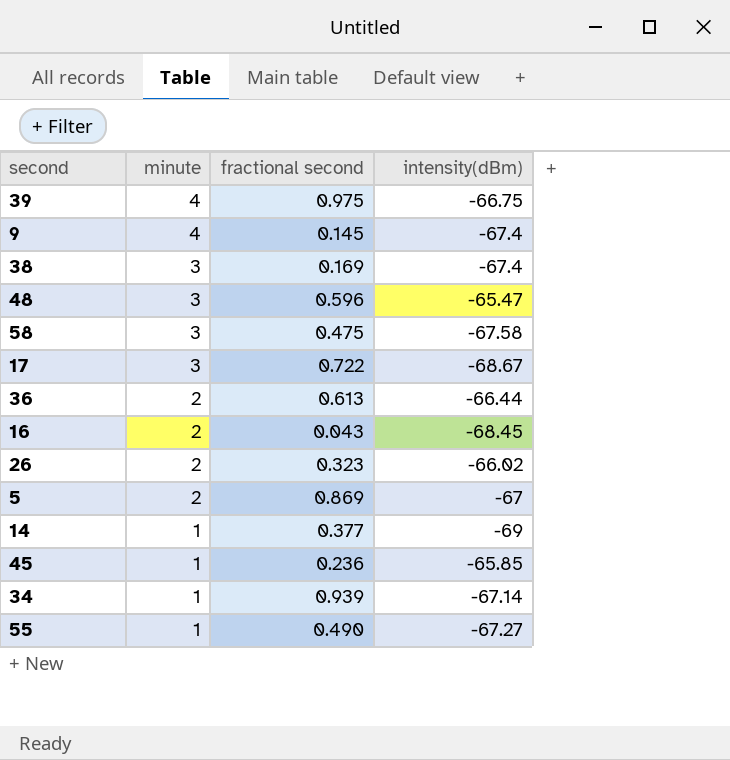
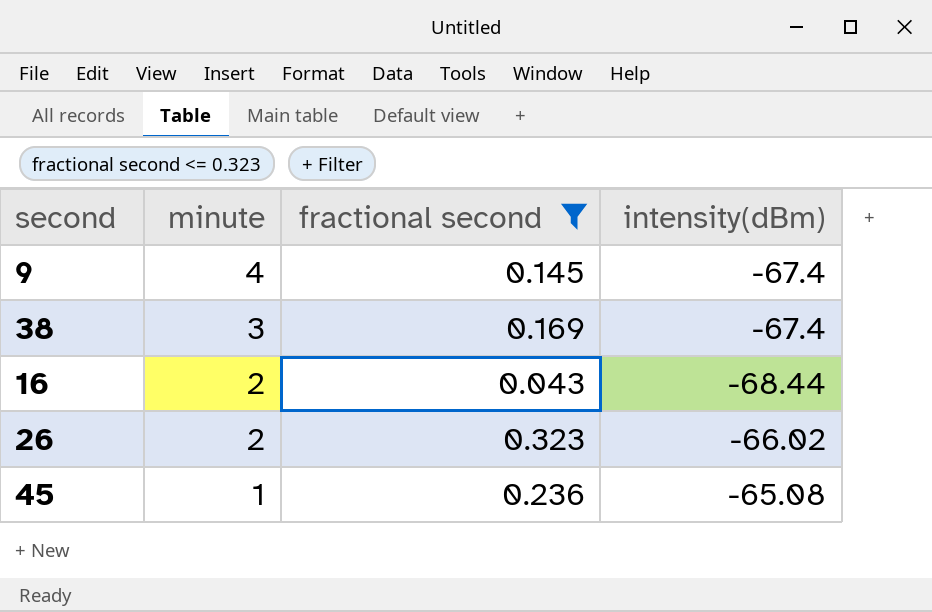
filter: none -> fractional second <= 0.323
16 | intensity(dBm): -68.45 -> -68.44
45 | intensity(dBm): -65.85 -> -65.08

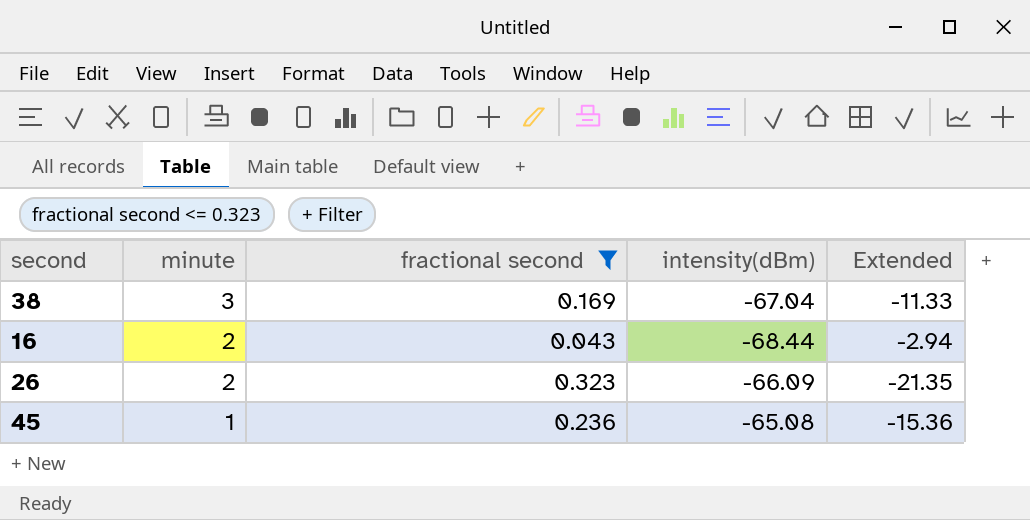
column Extended | formula: none -> [fractional second] * [intensity(dBm)]
row 9: 4 | 0.145 | -67.4 -> none
38 | intensity(dBm): -67.4 -> -67.04
26 | intensity(dBm): -66.02 -> -66.09

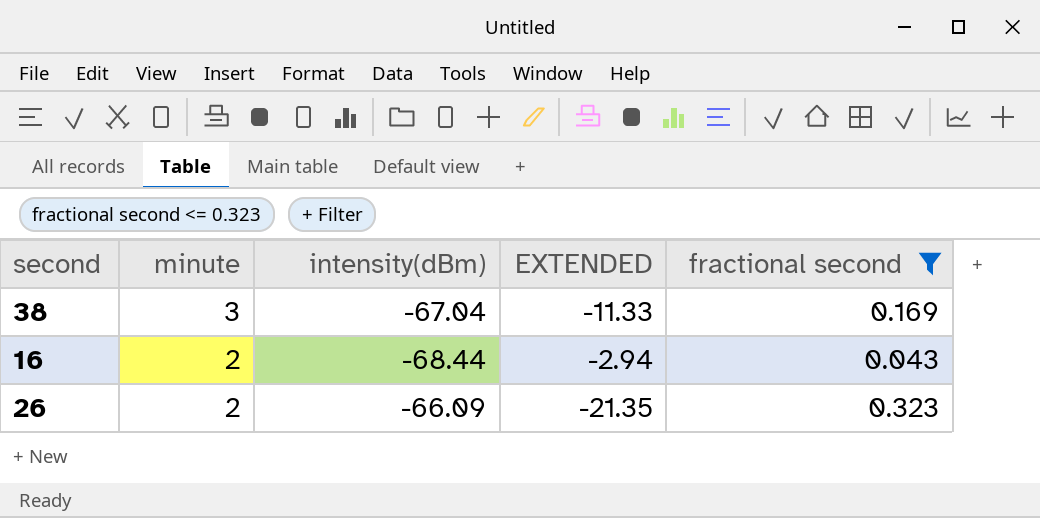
column name: Extended -> EXTENDED
column fractional second | position: 3 -> 5
row 45: 1 | 0.236 | -65.08 | -15.36 -> none

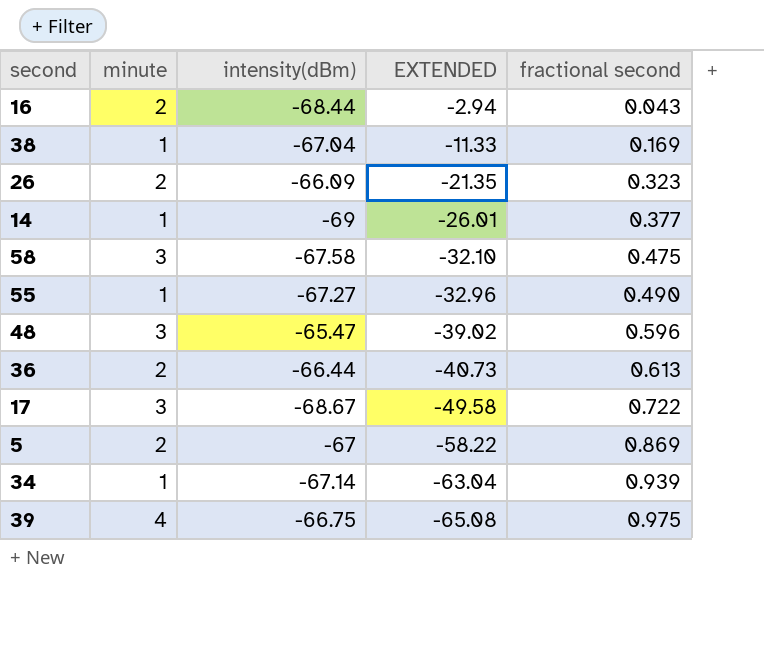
filter: fractional second <= 0.323 -> none
row order: minute descending -> EXTENDED descending
38 | minute: 3 -> 1

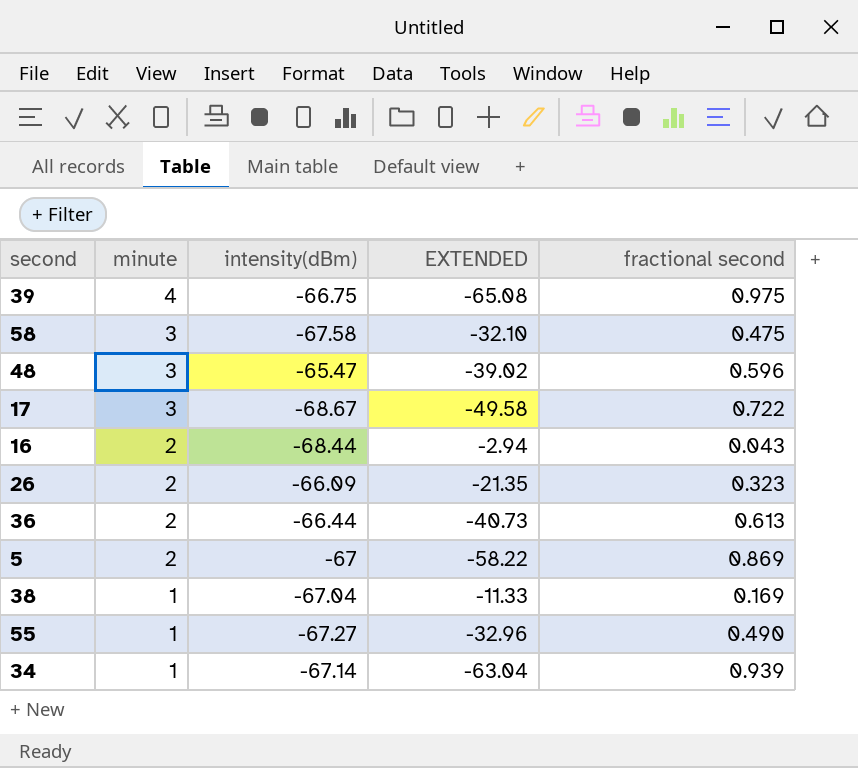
row order: EXTENDED descending -> minute descending
row 14: 1 | -69 | -26.01 | 0.377 -> none

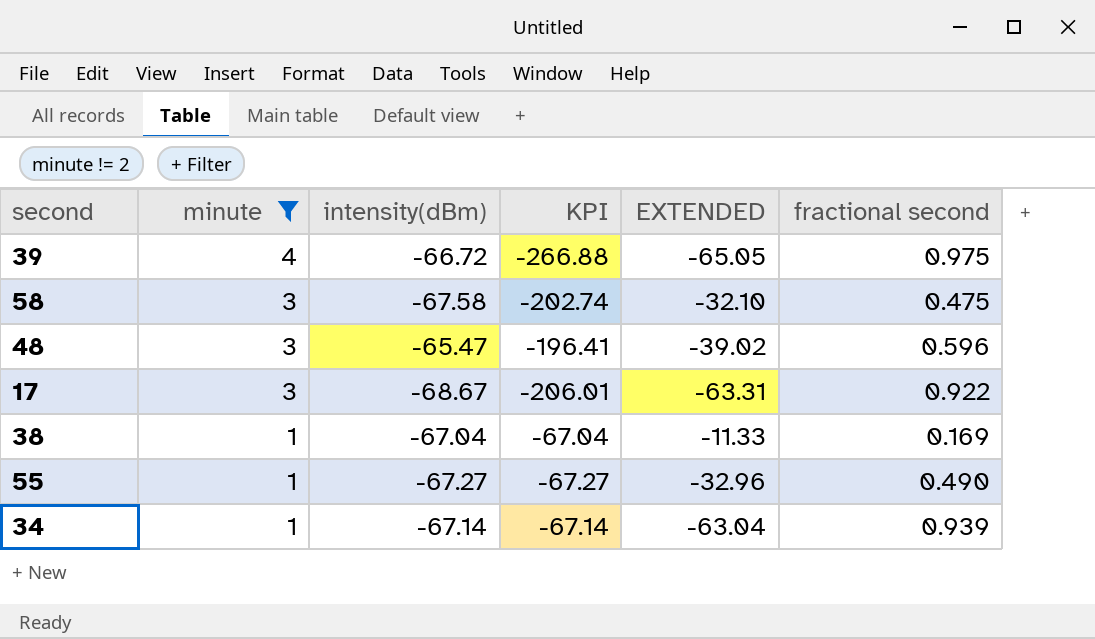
filter: none -> minute != 2
column KPI | formula: none -> [minute] * [intensity(dBm)]
39 | intensity(dBm): -66.75 -> -66.72
39 | EXTENDED: -65.08 -> -65.05
17 | EXTENDED: -49.58 -> -63.31
17 | fractional second: 0.722 -> 0.922

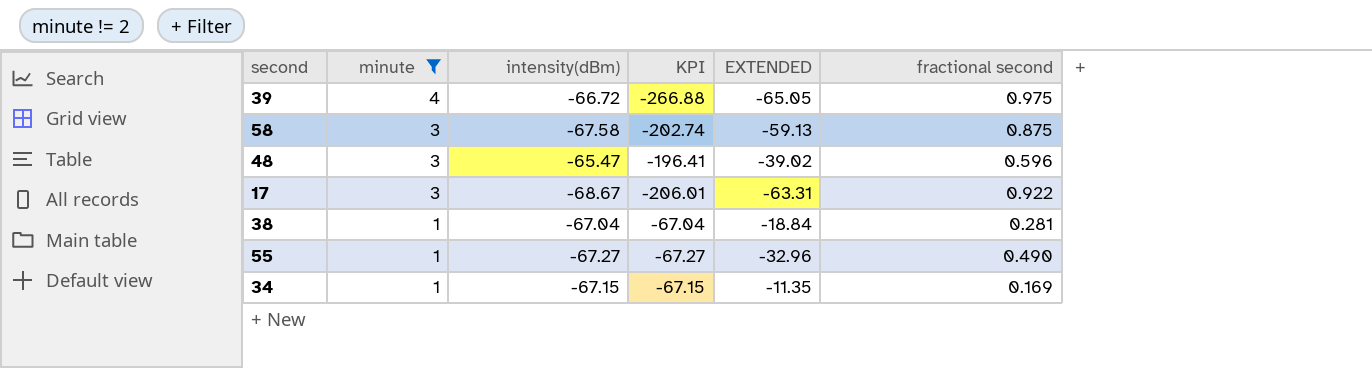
58 | EXTENDED: -32.10 -> -59.13
58 | fractional second: 0.475 -> 0.875
38 | EXTENDED: -11.33 -> -18.84
38 | fractional second: 0.169 -> 0.281
34 | intensity(dBm): -67.14 -> -67.15
34 | KPI: -67.14 -> -67.15
34 | EXTENDED: -63.04 -> -11.35
34 | fractional second: 0.939 -> 0.169

